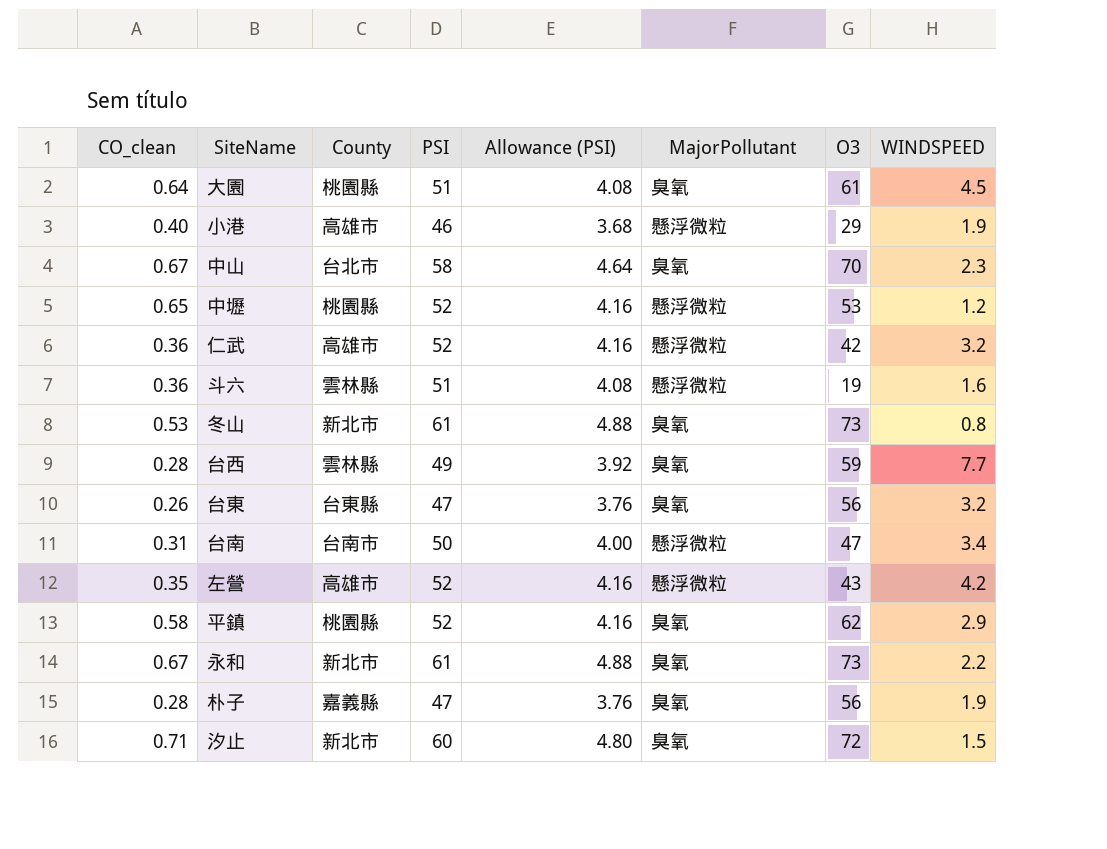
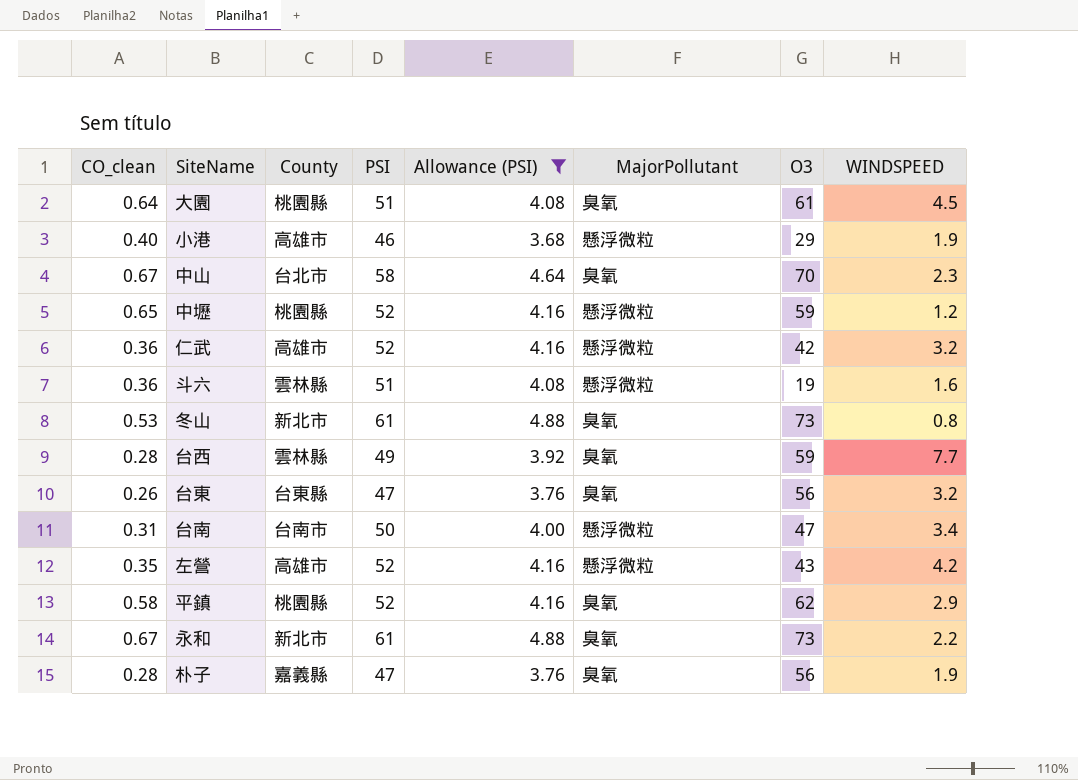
filter: none -> Allowance (PSI) != 4.80
中壢 | O3: 53 -> 59

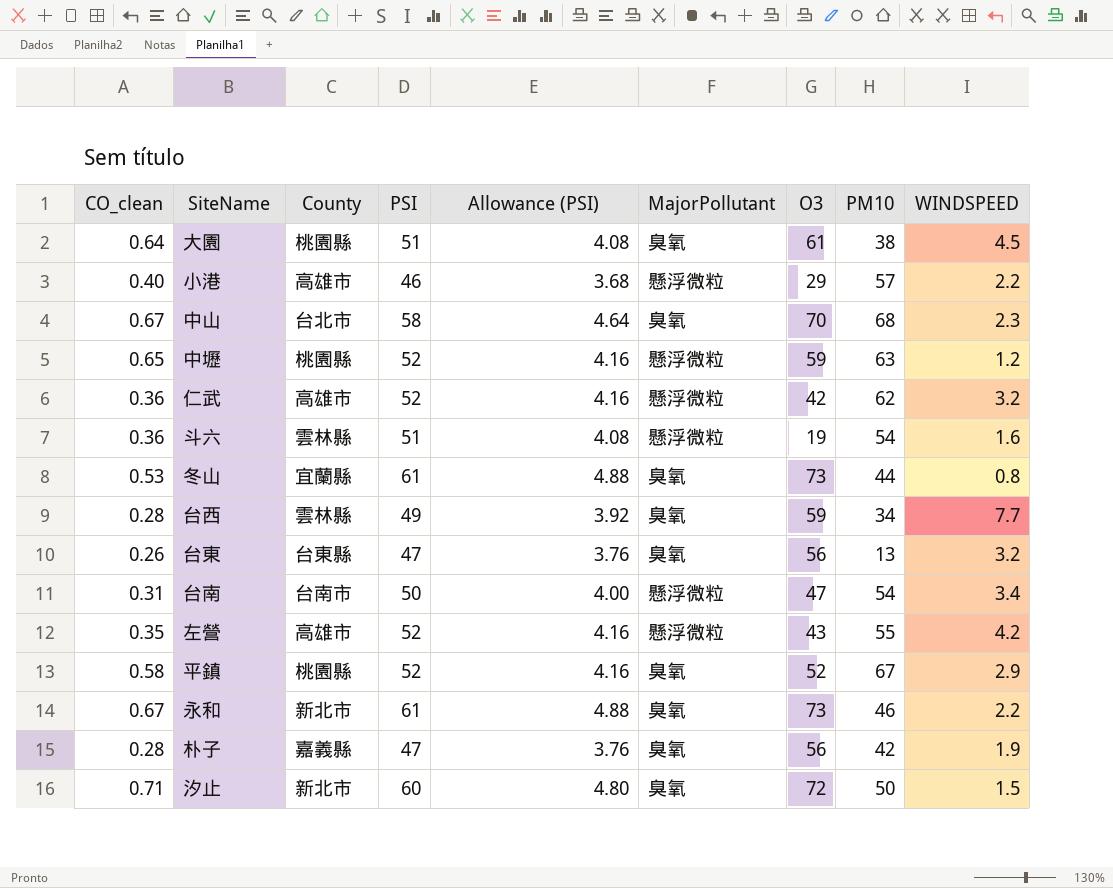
filter: Allowance (PSI) != 4.80 -> none
column PM10 | position: none -> 8
小港 | WINDSPEED: 1.9 -> 2.2
冬山 | County: 新北市 -> 宜蘭縣
平鎮 | O3: 62 -> 52

